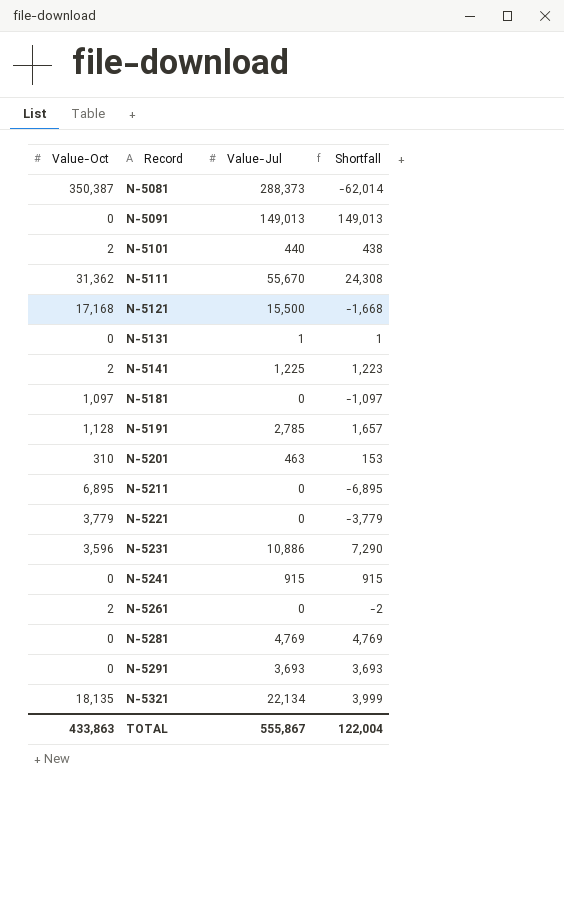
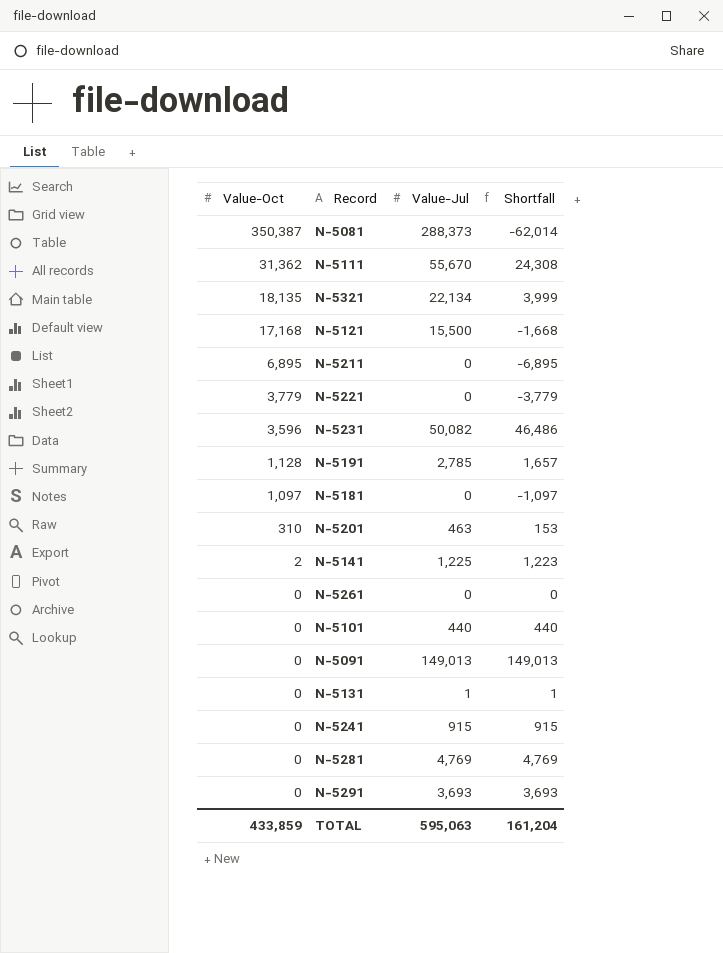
row order: Record ascending -> Value-Oct descending
N-5231 | Value-Jul: 10,886 -> 50,082
N-5231 | Shortfall: 7,290 -> 46,486
N-5261 | Value-Oct: 2 -> 0
N-5261 | Shortfall: -2 -> 0
N-5101 | Value-Oct: 2 -> 0
N-5101 | Shortfall: 438 -> 440
TOTAL | Value-Oct: 433,863 -> 433,859
TOTAL | Value-Jul: 555,867 -> 595,063
TOTAL | Shortfall: 122,004 -> 161,204

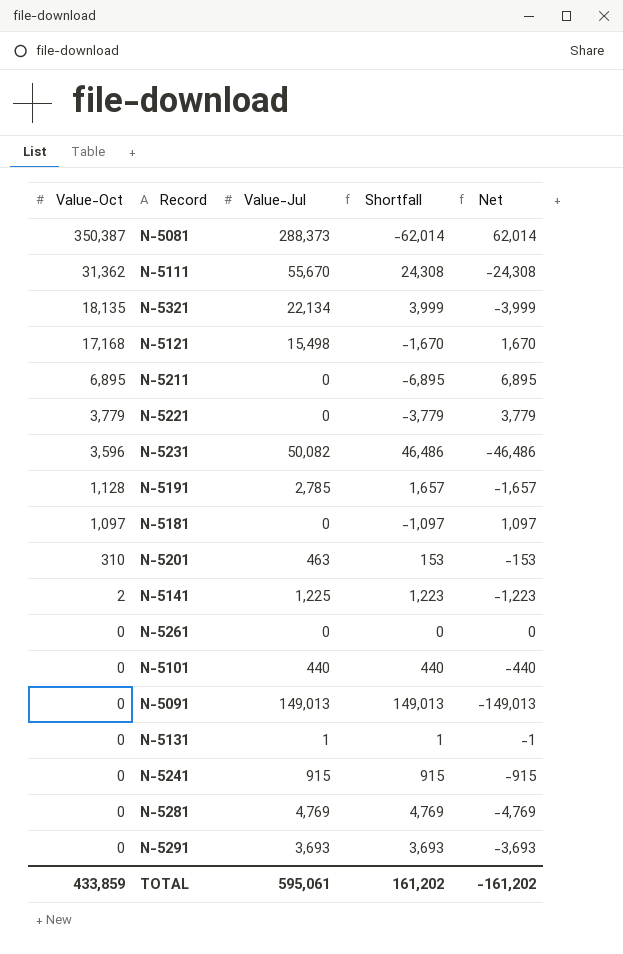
column Net | formula: none -> [Value-Oct] - [Value-Jul]
N-5121 | Value-Jul: 15,500 -> 15,498
N-5121 | Shortfall: -1,668 -> -1,670
TOTAL | Value-Jul: 595,063 -> 595,061
TOTAL | Shortfall: 161,204 -> 161,202

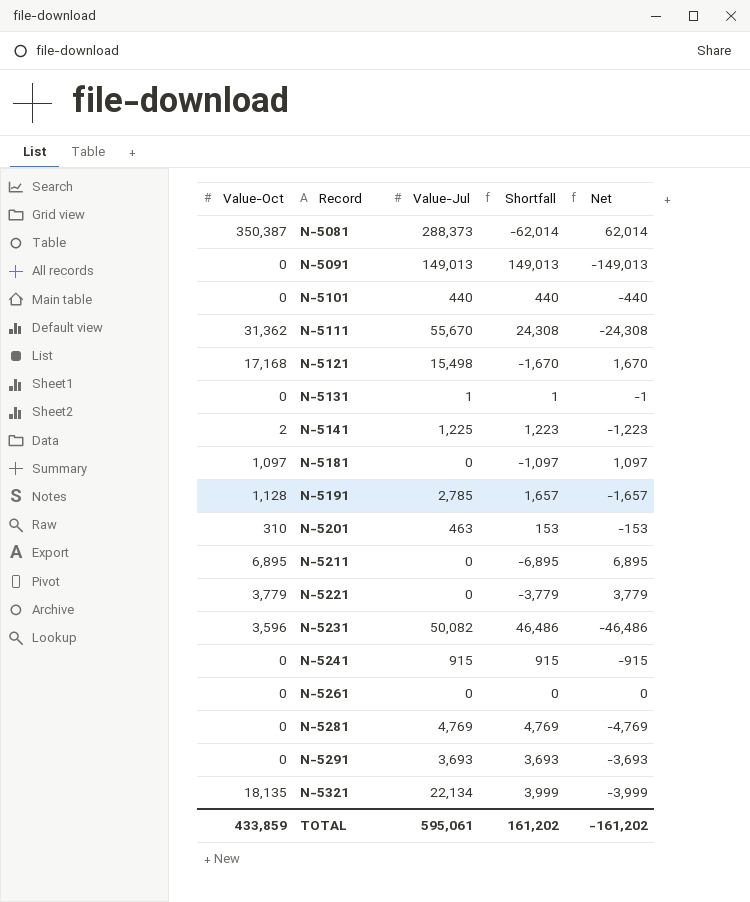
row order: Value-Oct descending -> Record ascending

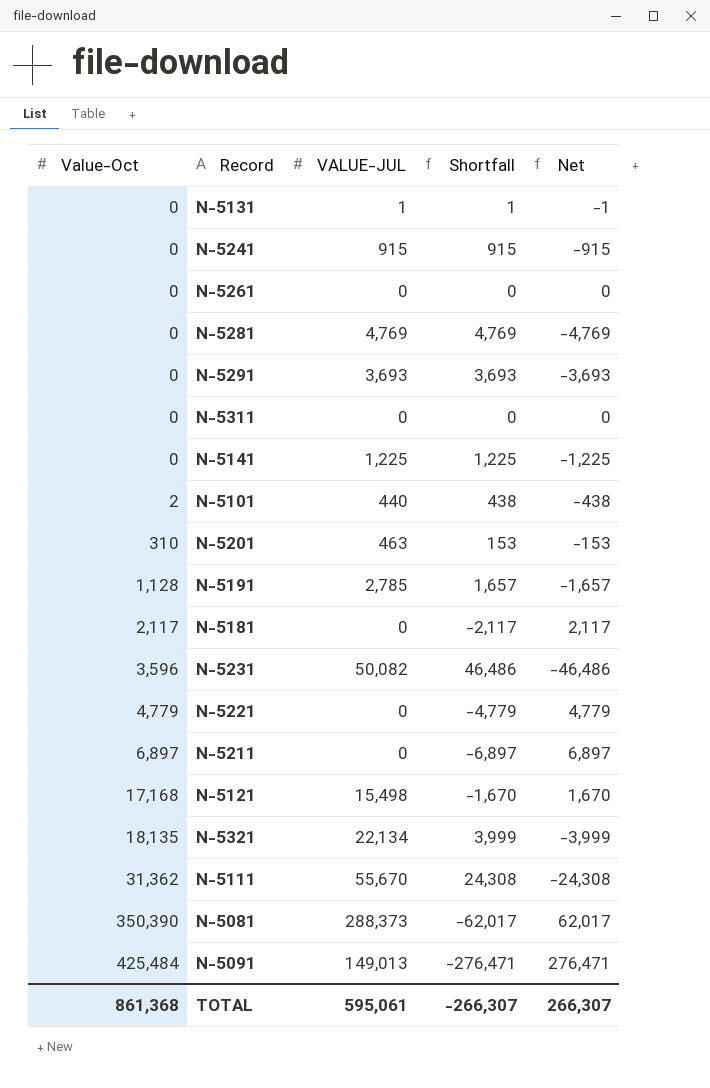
row order: Record ascending -> Value-Oct ascending
column name: Value-Jul -> VALUE-JUL
row N-5311: none -> 0 | 0 | 0 | 0
N-5141 | Value-Oct: 2 -> 0
N-5141 | Shortfall: 1,223 -> 1,225
N-5141 | Net: -1,223 -> -1,225
N-5101 | Value-Oct: 0 -> 2
N-5101 | Shortfall: 440 -> 438
N-5101 | Net: -440 -> -438
N-5181 | Value-Oct: 1,097 -> 2,117
N-5181 | Shortfall: -1,097 -> -2,117
N-5181 | Net: 1,097 -> 2,117
N-5221 | Value-Oct: 3,779 -> 4,779
N-5221 | Shortfall: -3,779 -> -4,779
N-5221 | Net: 3,779 -> 4,779
N-5211 | Value-Oct: 6,895 -> 6,897
N-5211 | Shortfall: -6,895 -> -6,897
N-5211 | Net: 6,895 -> 6,897
N-5081 | Value-Oct: 350,387 -> 350,390
N-5081 | Shortfall: -62,014 -> -62,017
N-5081 | Net: 62,014 -> 62,017
N-5091 | Value-Oct: 0 -> 425,484
N-5091 | Shortfall: 149,013 -> -276,471
N-5091 | Net: -149,013 -> 276,471
TOTAL | Value-Oct: 433,859 -> 861,368
TOTAL | Shortfall: 161,202 -> -266,307
TOTAL | Net: -161,202 -> 266,307

